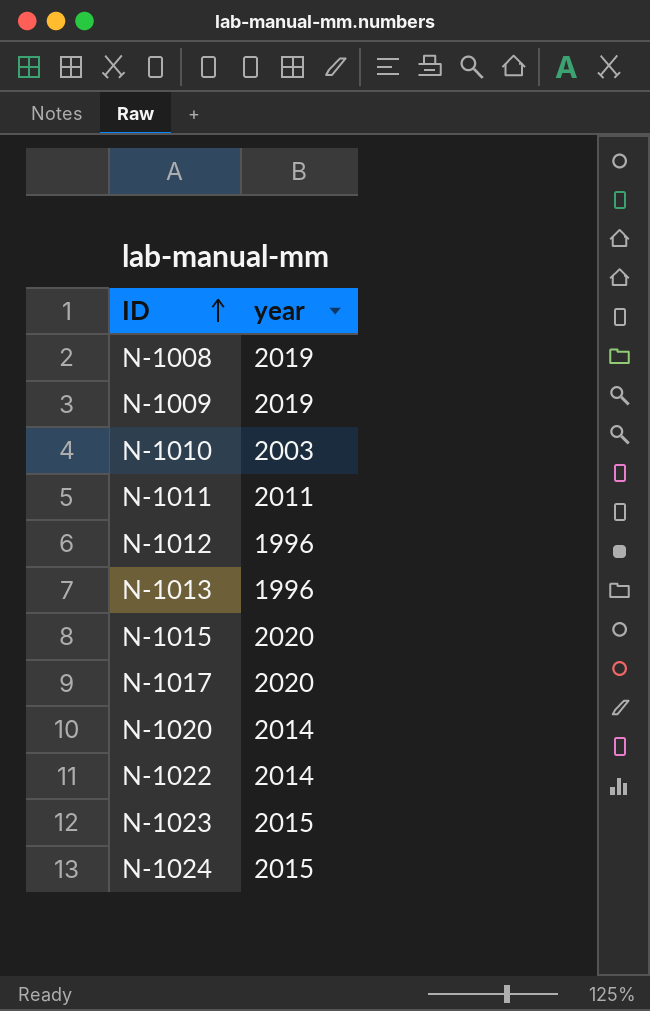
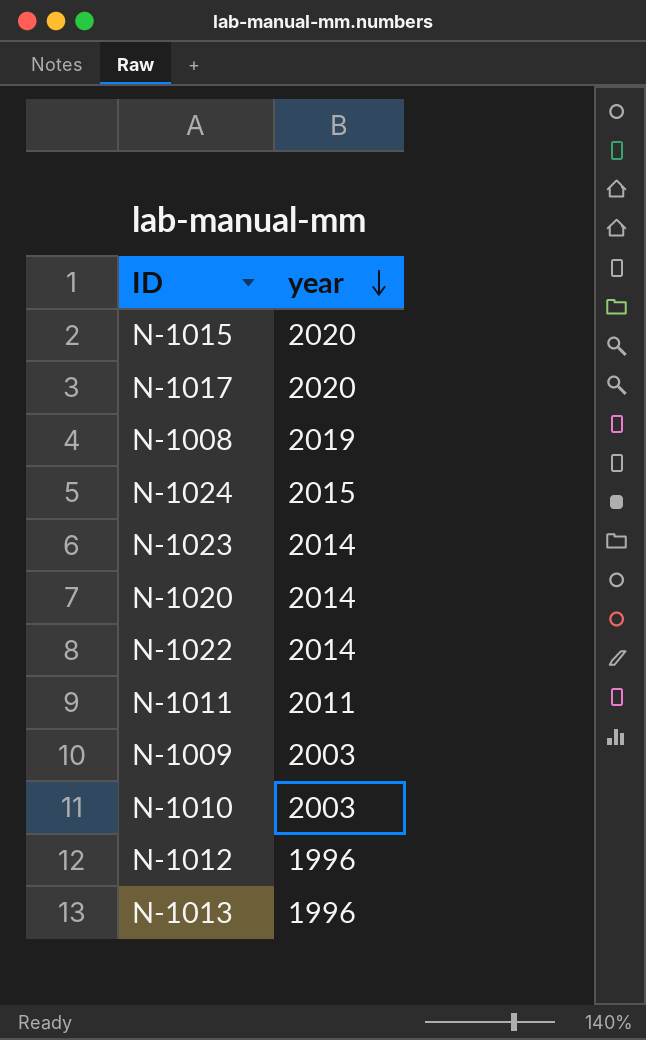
row order: ID ascending -> year descending
N-1023 | year: 2015 -> 2014
N-1009 | year: 2019 -> 2003

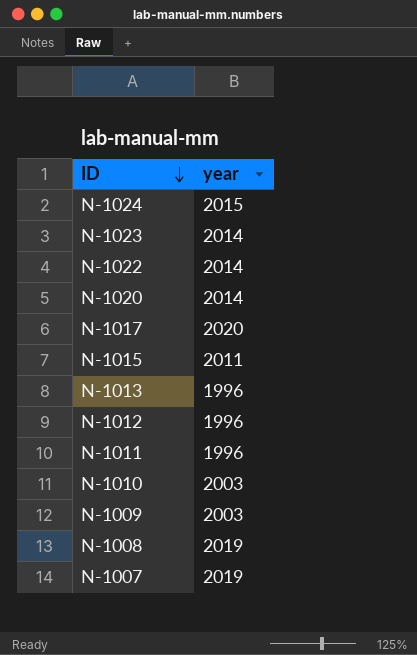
row order: year descending -> ID descending
N-1015 | year: 2020 -> 2011
N-1011 | year: 2011 -> 1996
row N-1007: none -> 2019

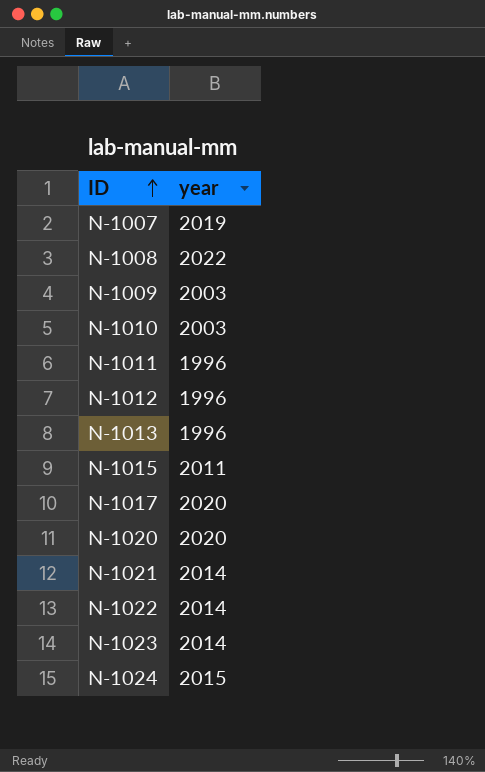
row order: ID descending -> ID ascending
N-1008 | year: 2019 -> 2022
N-1020 | year: 2014 -> 2020
row N-1021: none -> 2014

